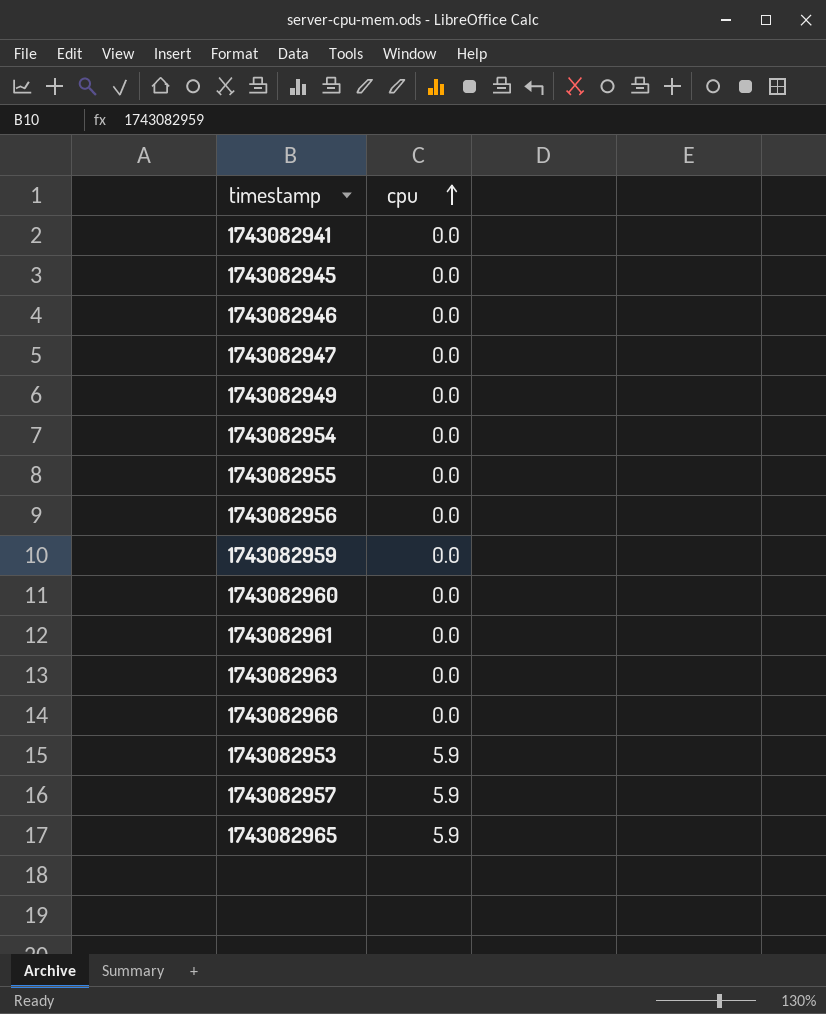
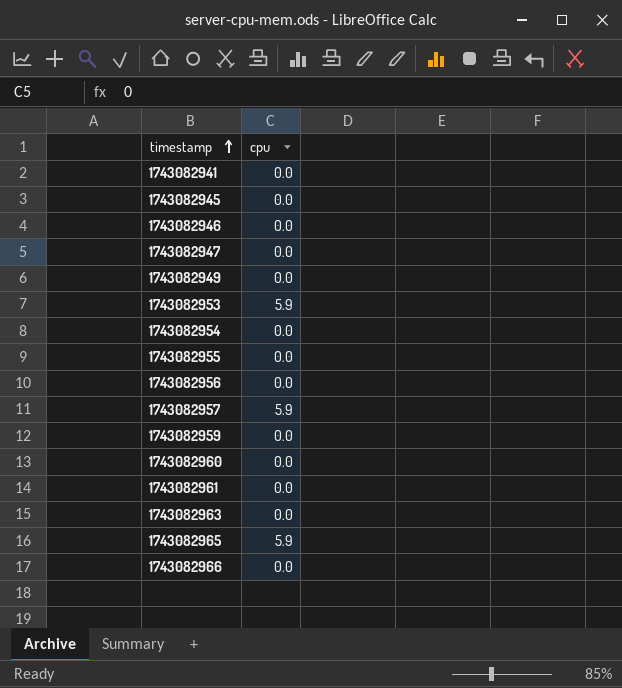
row order: cpu ascending -> timestamp ascending

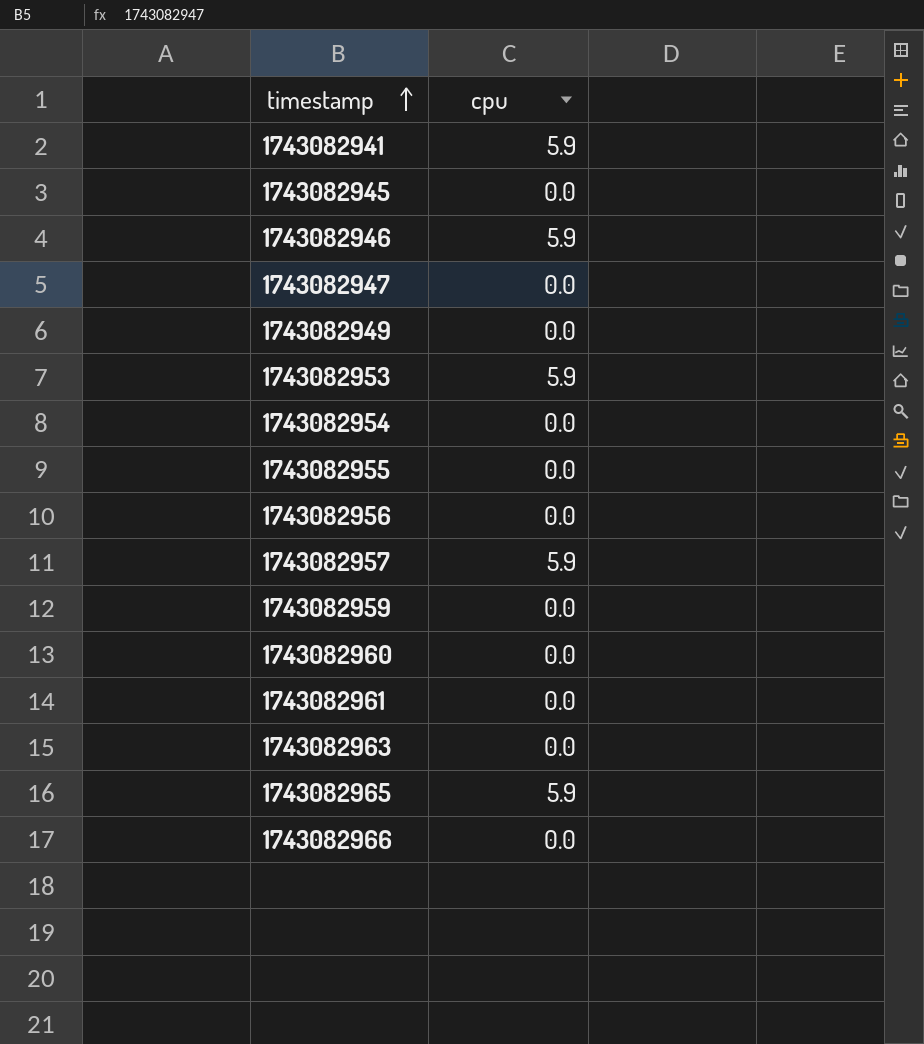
1743082941 | cpu: 0.0 -> 5.9
1743082946 | cpu: 0.0 -> 5.9

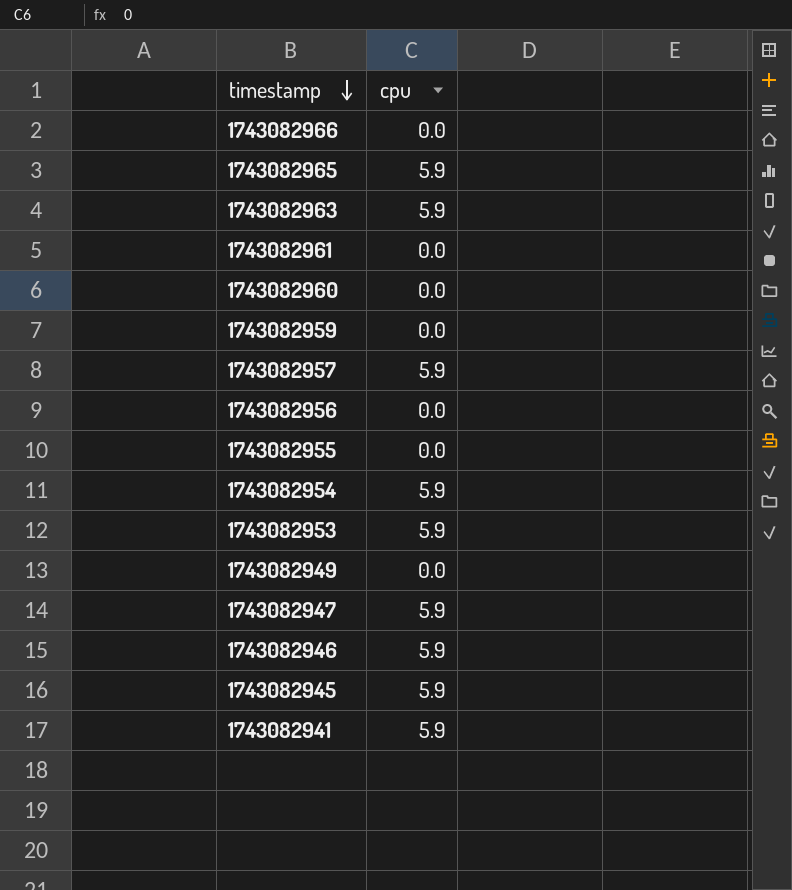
row order: timestamp ascending -> timestamp descending
1743082963 | cpu: 0.0 -> 5.9
1743082954 | cpu: 0.0 -> 5.9
1743082947 | cpu: 0.0 -> 5.9
1743082945 | cpu: 0.0 -> 5.9

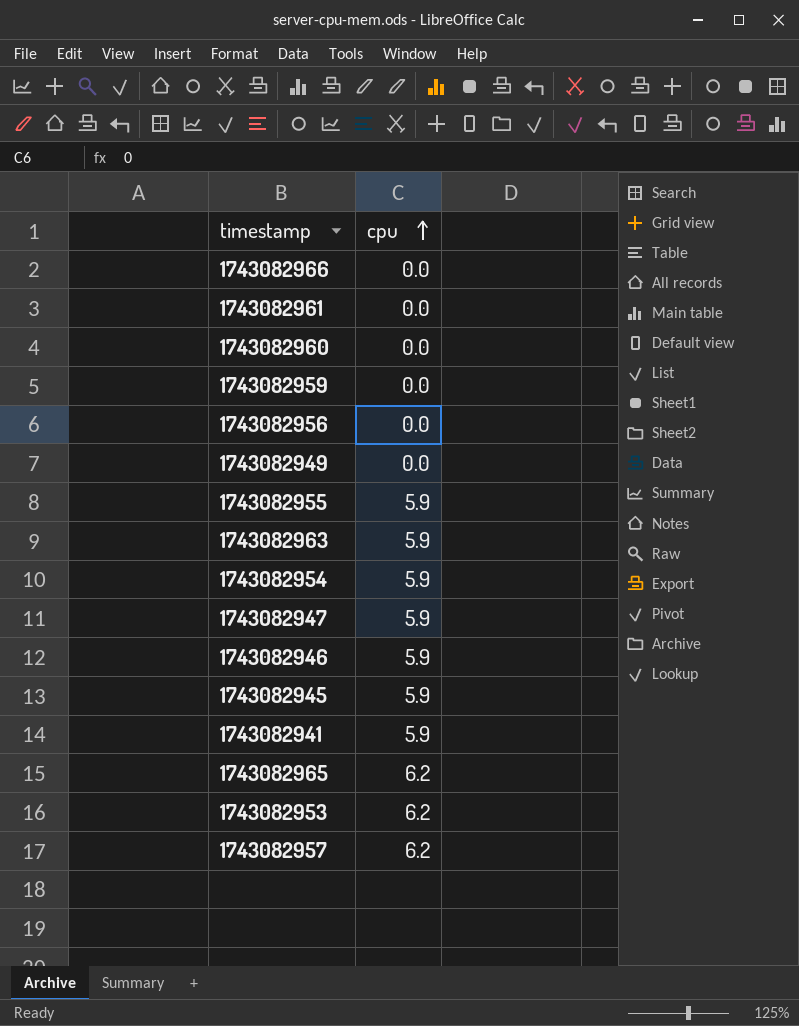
row order: timestamp descending -> cpu ascending
1743082955 | cpu: 0.0 -> 5.9
1743082965 | cpu: 5.9 -> 6.2
1743082953 | cpu: 5.9 -> 6.2
1743082957 | cpu: 5.9 -> 6.2

